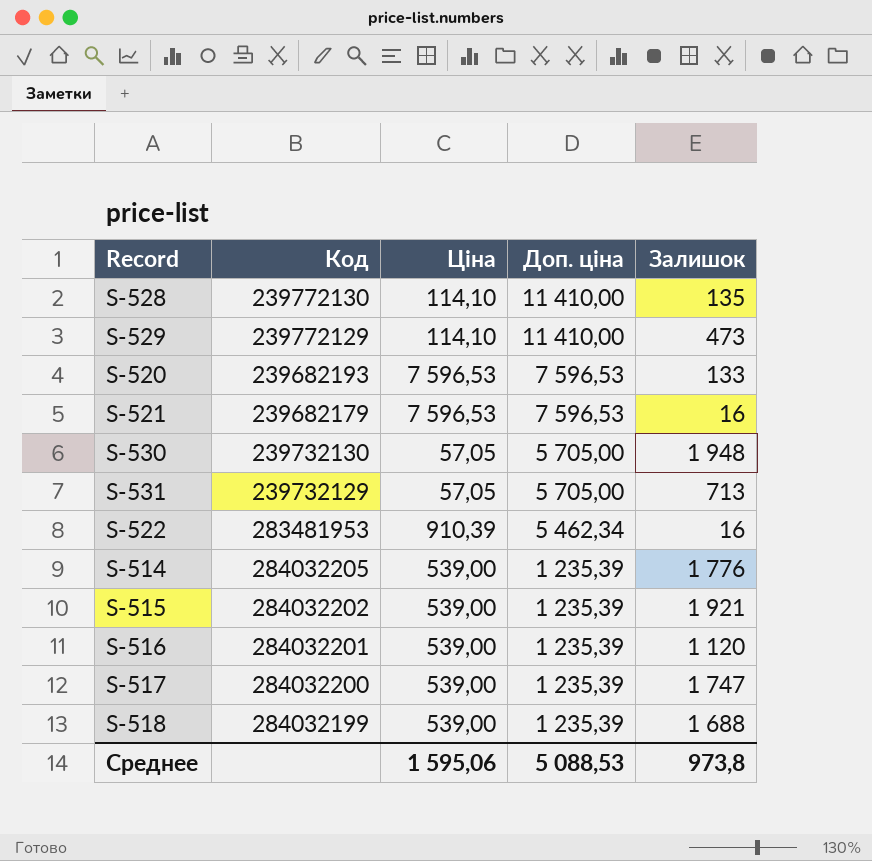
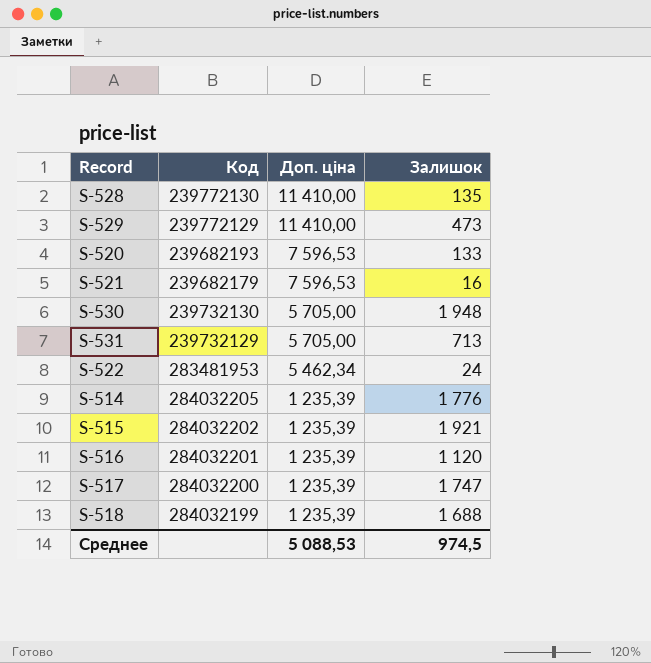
column Ціна | position: 3 -> none
S-522 | Залишок: 16 -> 24
Среднее | Залишок: 973,8 -> 974,5

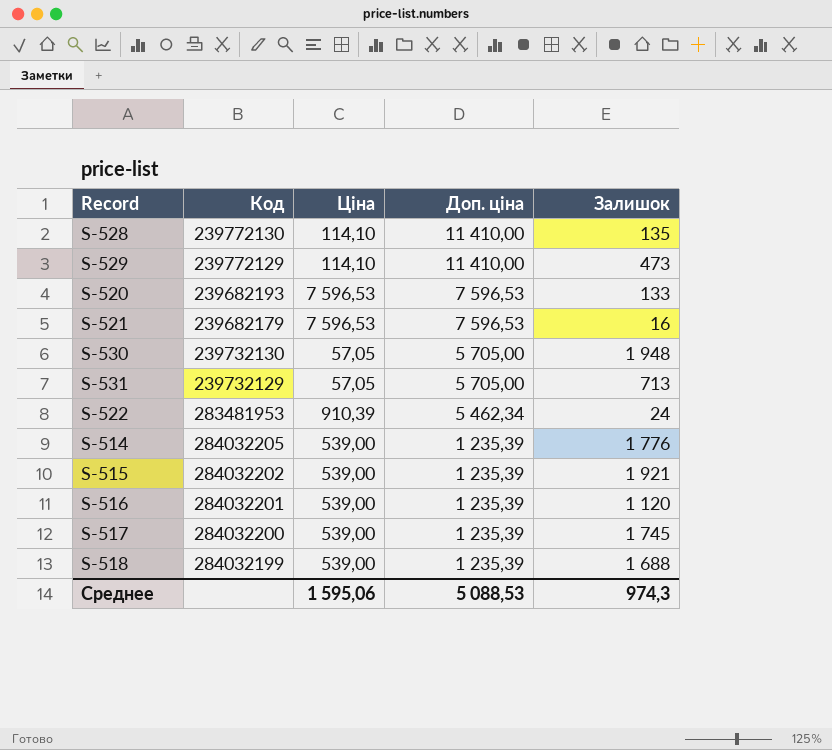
column Ціна | position: none -> 3
S-517 | Залишок: 1 747 -> 1 745
Среднее | Залишок: 974,5 -> 974,3

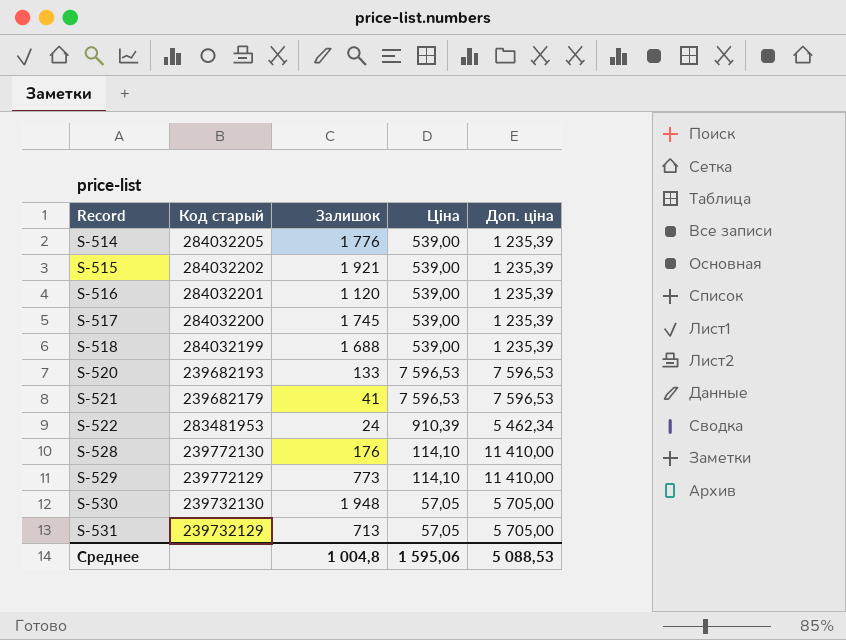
row order: Доп. ціна descending -> Record ascending
column name: Код -> Код старый
column Залишок | position: 5 -> 3
S-521 | Залишок: 16 -> 41
S-528 | Залишок: 135 -> 176
S-529 | Залишок: 473 -> 773
Среднее | Залишок: 974,3 -> 1 004,8

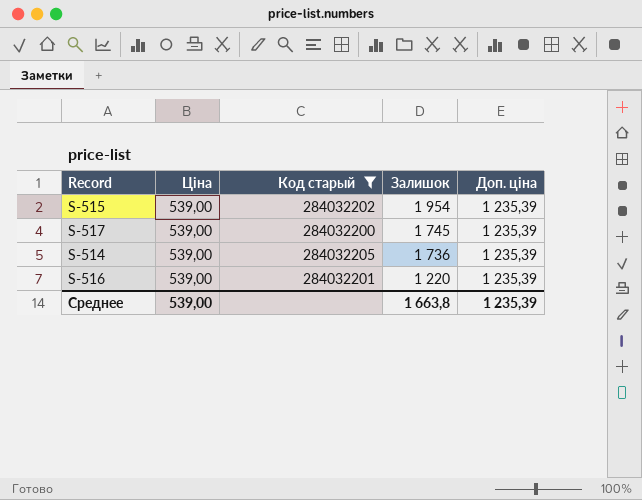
filter: none -> Код старый >= 284032200
row order: Record ascending -> Залишок descending
column Ціна | position: 4 -> 2
S-515 | Залишок: 1 921 -> 1 954
S-514 | Залишок: 1 776 -> 1 736
S-516 | Залишок: 1 120 -> 1 220
Среднее | Ціна: 1 595,06 -> 539,00
Среднее | Залишок: 1 004,8 -> 1 663,8
Среднее | Доп. ціна: 5 088,53 -> 1 235,39

